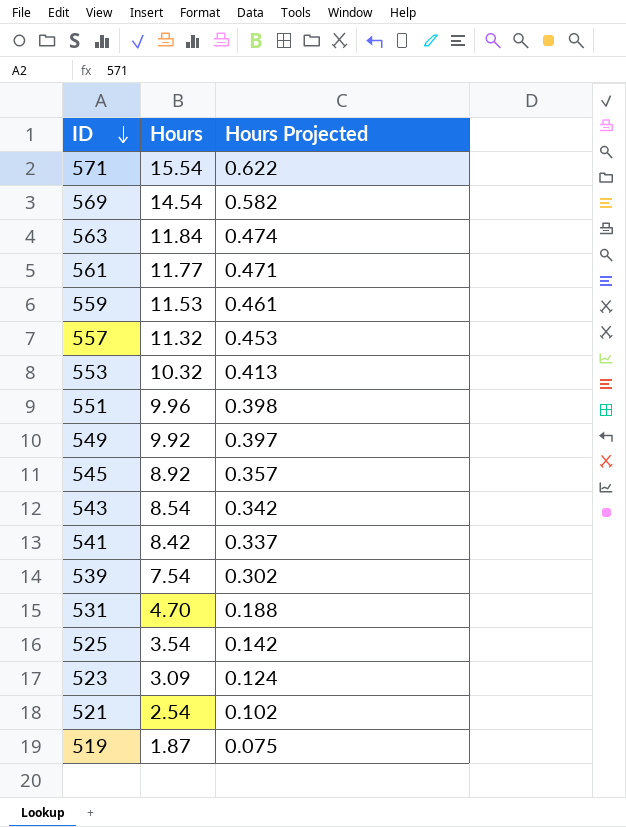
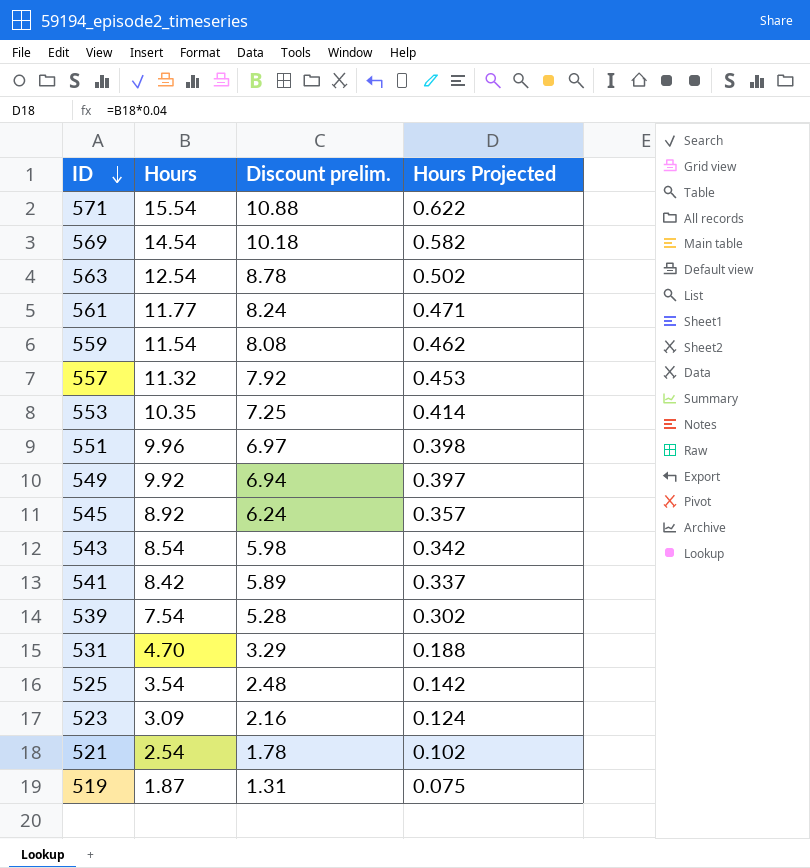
column Discount prelim. | formula: none -> [Hours] * 0.7
563 | Hours: 11.84 -> 12.54
563 | Hours Projected: 0.474 -> 0.502
559 | Hours: 11.53 -> 11.54
559 | Hours Projected: 0.461 -> 0.462
553 | Hours: 10.32 -> 10.35
553 | Hours Projected: 0.413 -> 0.414

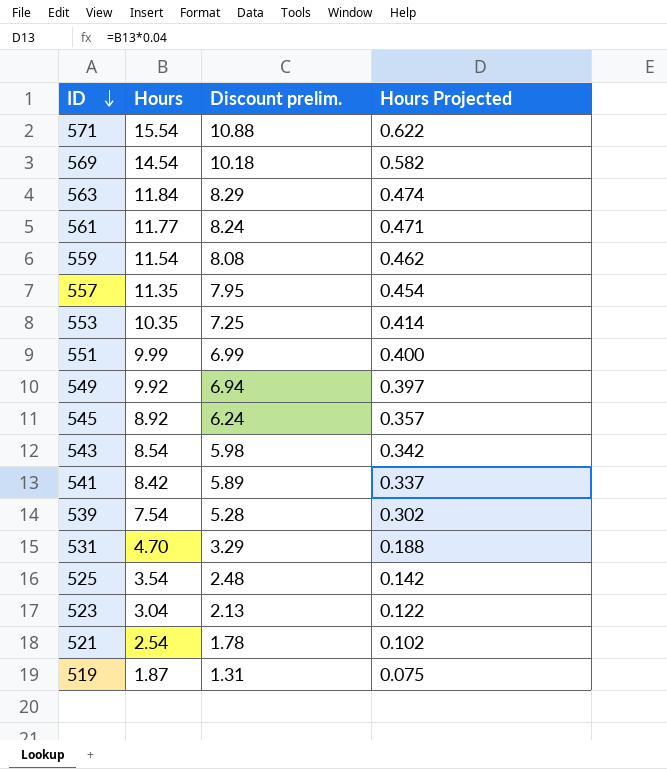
563 | Hours: 12.54 -> 11.84
563 | Discount prelim.: 8.78 -> 8.29
563 | Hours Projected: 0.502 -> 0.474
557 | Hours: 11.32 -> 11.35
557 | Discount prelim.: 7.92 -> 7.95
557 | Hours Projected: 0.453 -> 0.454
551 | Hours: 9.96 -> 9.99
551 | Discount prelim.: 6.97 -> 6.99
551 | Hours Projected: 0.398 -> 0.400
523 | Hours: 3.09 -> 3.04
523 | Discount prelim.: 2.16 -> 2.13
523 | Hours Projected: 0.124 -> 0.122

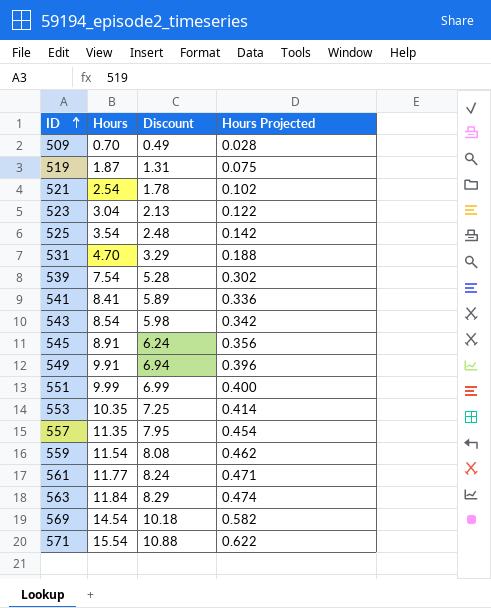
row order: ID descending -> ID ascending
column name: Discount prelim. -> Discount
row 509: none -> 0.70 | 0.49 | 0.028
541 | Hours: 8.42 -> 8.41
541 | Hours Projected: 0.337 -> 0.336
545 | Hours: 8.92 -> 8.91
545 | Hours Projected: 0.357 -> 0.356
549 | Hours: 9.92 -> 9.91
549 | Hours Projected: 0.397 -> 0.396

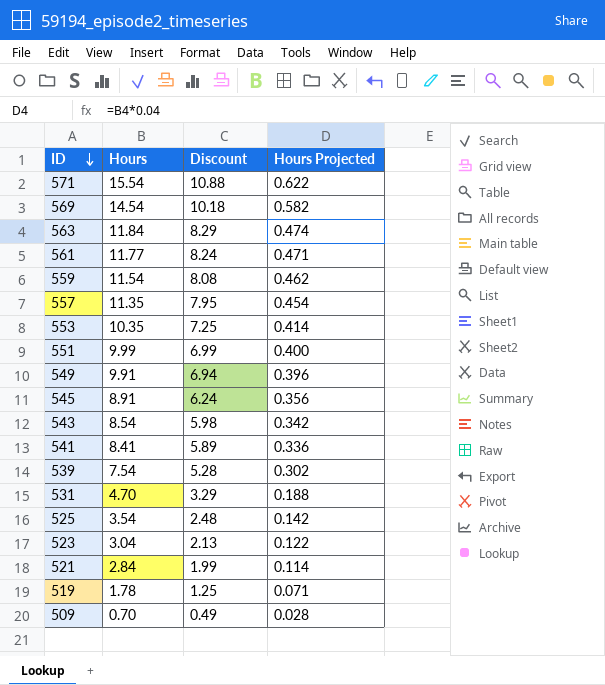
row order: ID ascending -> ID descending
521 | Hours: 2.54 -> 2.84
521 | Discount: 1.78 -> 1.99
521 | Hours Projected: 0.102 -> 0.114
519 | Hours: 1.87 -> 1.78
519 | Discount: 1.31 -> 1.25
519 | Hours Projected: 0.075 -> 0.071

